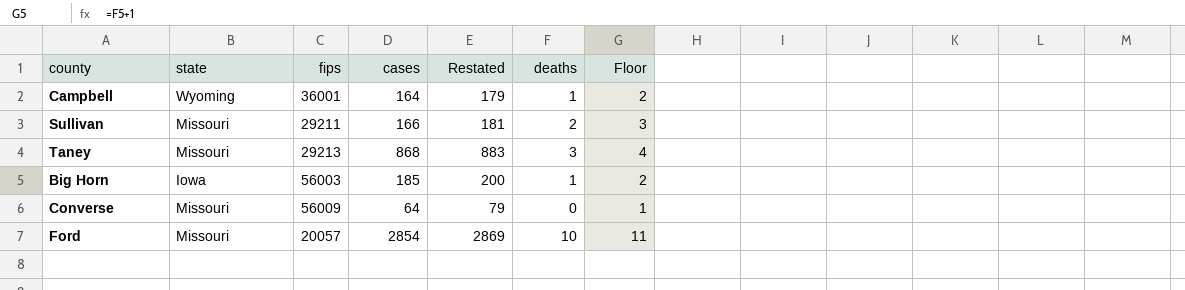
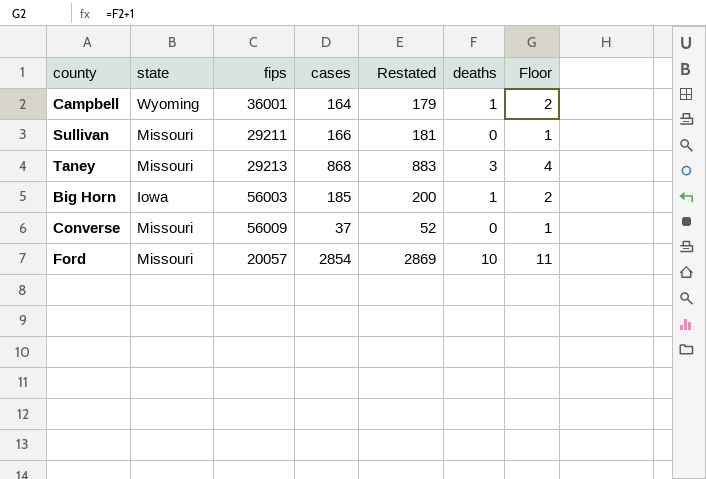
Sullivan | deaths: 2 -> 0
Sullivan | Floor: 3 -> 1
Converse | cases: 64 -> 37
Converse | Restated: 79 -> 52

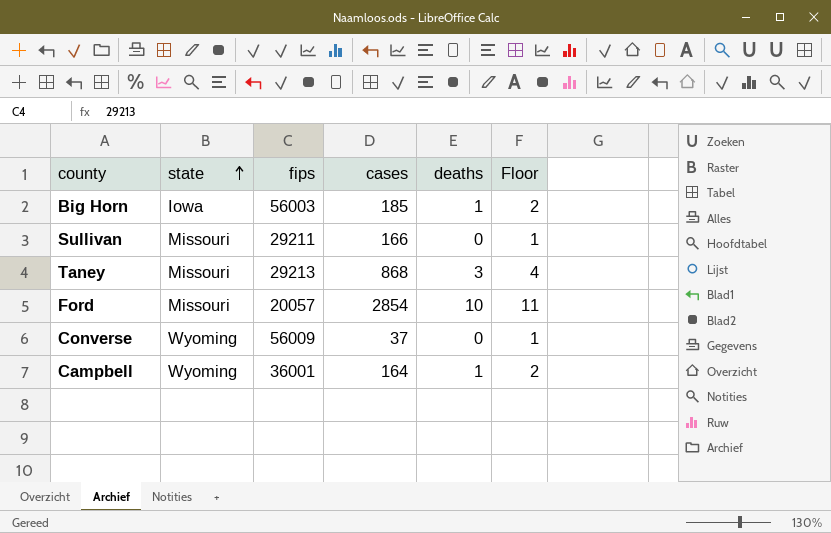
row order: none -> state ascending
column Restated | formula: [cases] + 15 -> none
Converse | state: Missouri -> Wyoming

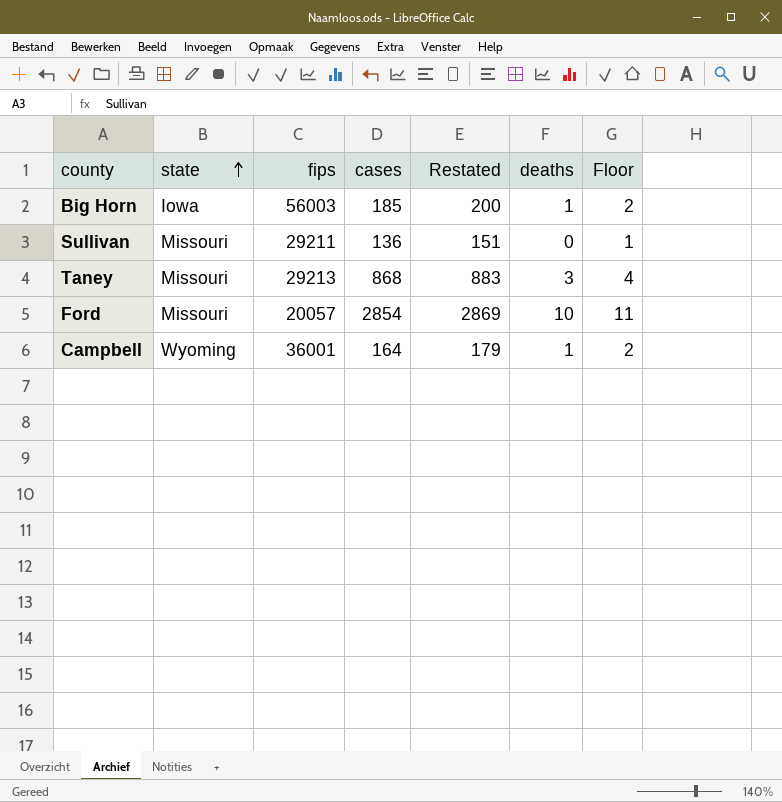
column Restated | formula: none -> [cases] + 15
row Converse: Wyoming | 56009 | 37 | 0 | 1 -> none
Sullivan | cases: 166 -> 136

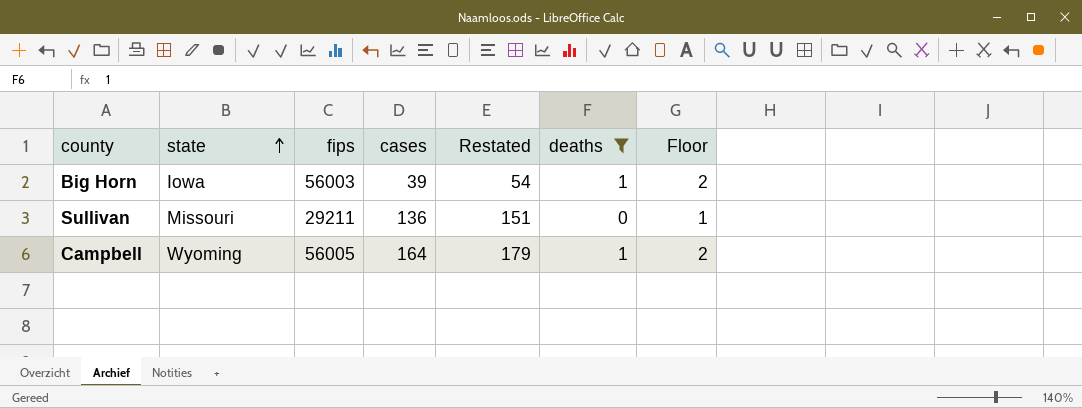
filter: none -> deaths <= 1
Big Horn | cases: 185 -> 39
Big Horn | Restated: 200 -> 54
Campbell | fips: 36001 -> 56005

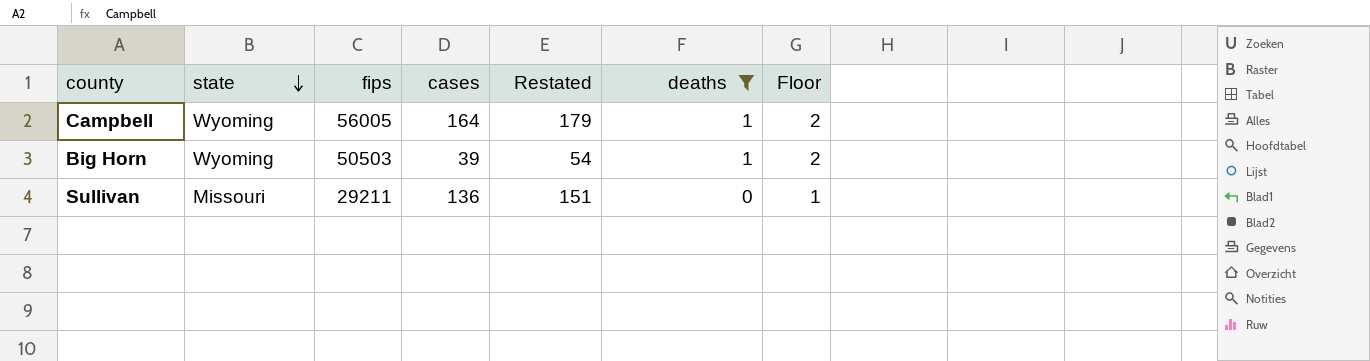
row order: state ascending -> state descending
Big Horn | state: Iowa -> Wyoming
Big Horn | fips: 56003 -> 50503

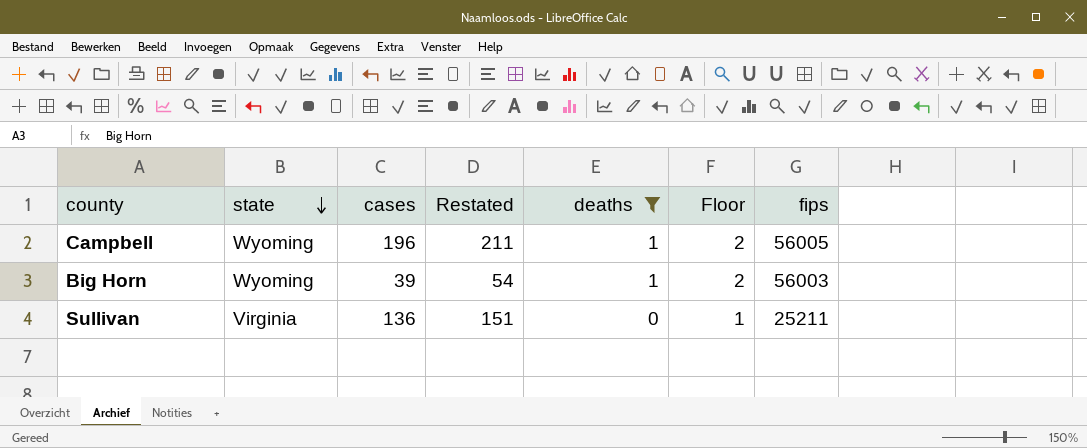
column fips | position: 3 -> 7
Campbell | cases: 164 -> 196
Campbell | Restated: 179 -> 211
Big Horn | fips: 50503 -> 56003
Sullivan | state: Missouri -> Virginia
Sullivan | fips: 29211 -> 25211

